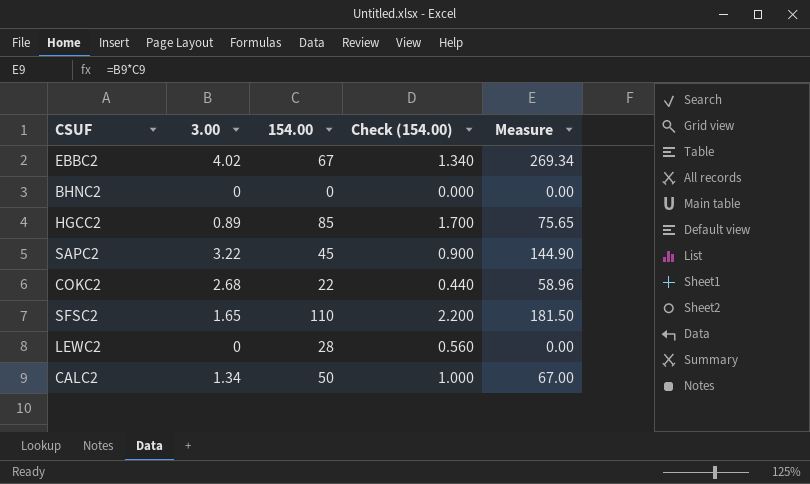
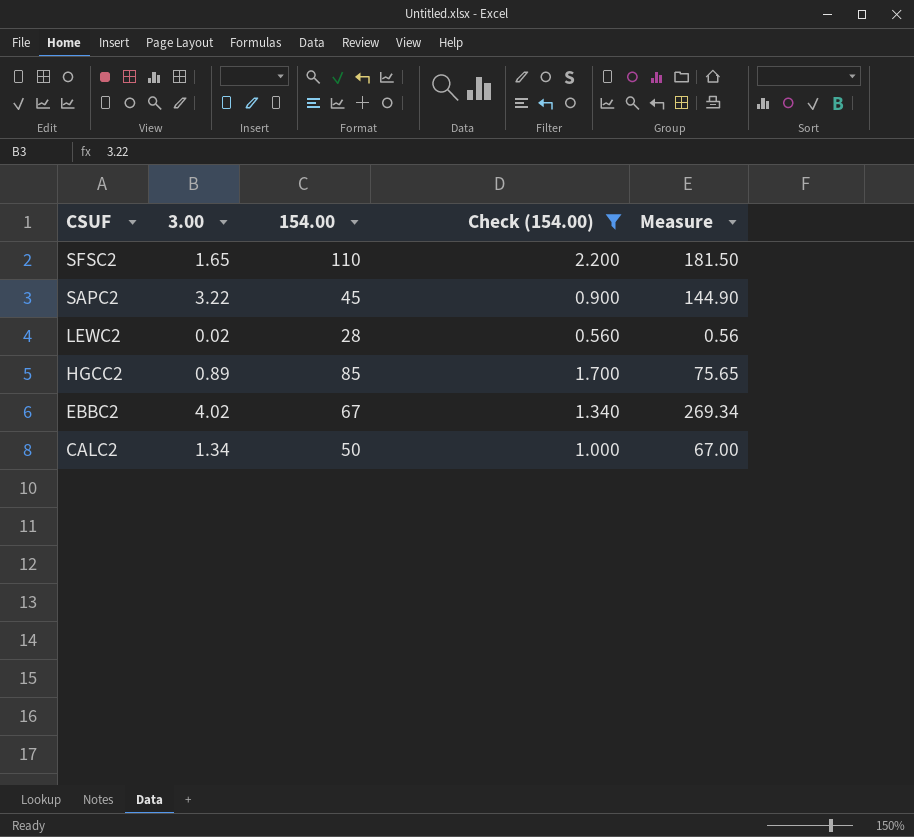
filter: none -> Check (154.00) >= 0.560
row order: none -> CSUF descending
LEWC2 | 3.00: 0 -> 0.02
LEWC2 | Measure: 0.00 -> 0.56

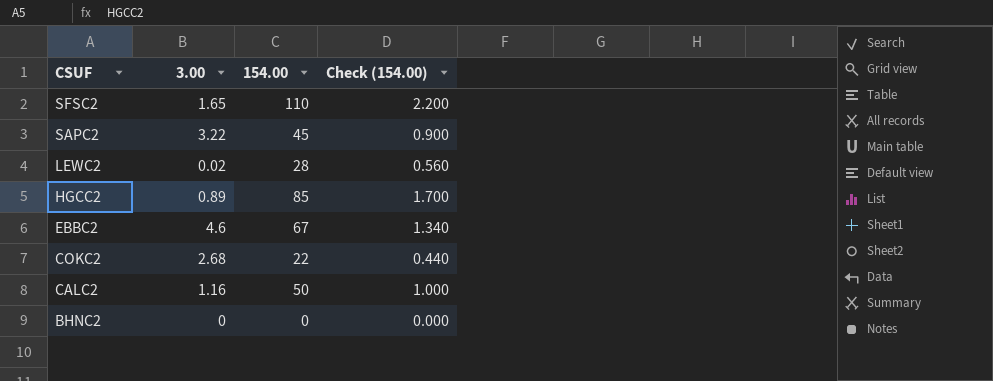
filter: Check (154.00) >= 0.560 -> none
column Measure | formula: [3.00] * [154.00] -> none
EBBC2 | 3.00: 4.02 -> 4.6
CALC2 | 3.00: 1.34 -> 1.16

